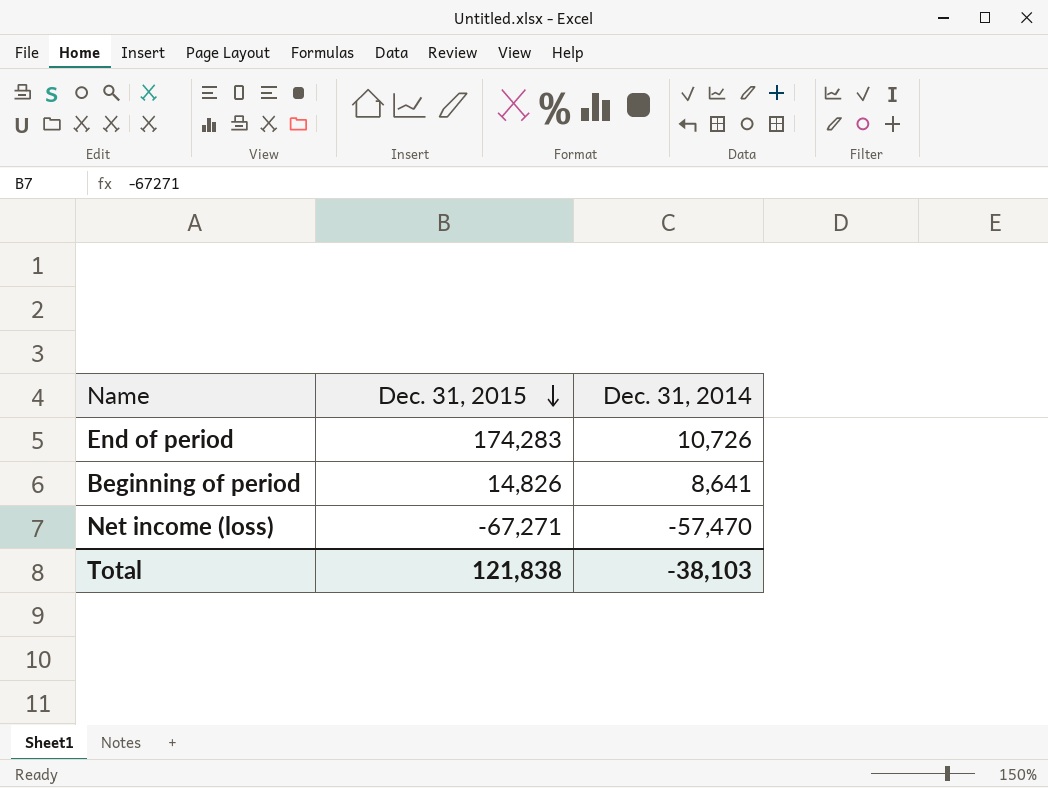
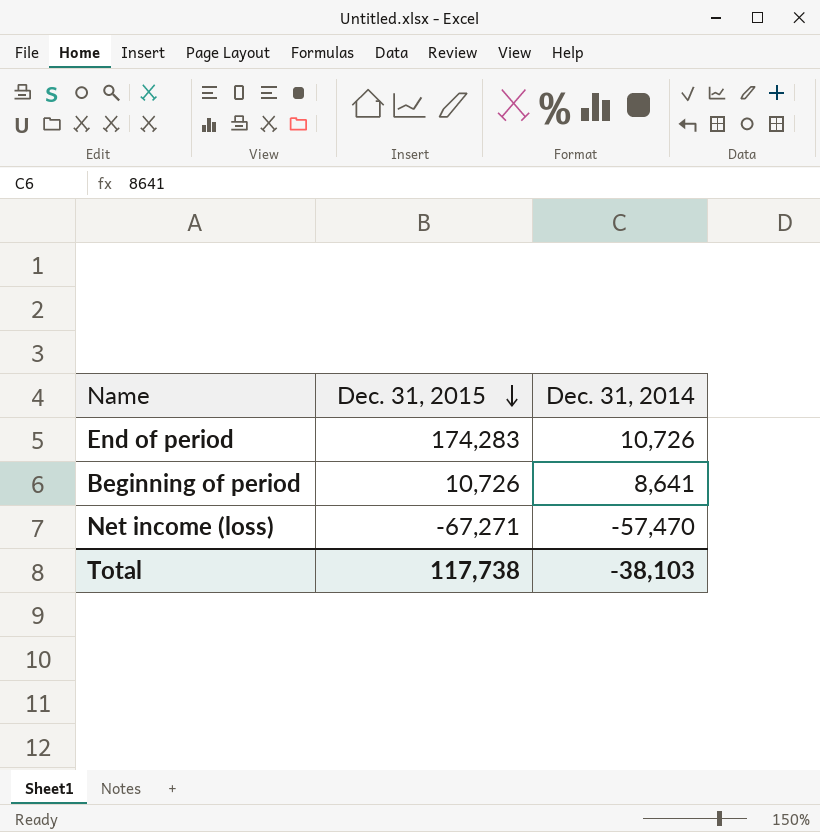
Beginning of period | Dec. 31, 2015: 14,826 -> 10,726
Total | Dec. 31, 2015: 121,838 -> 117,738

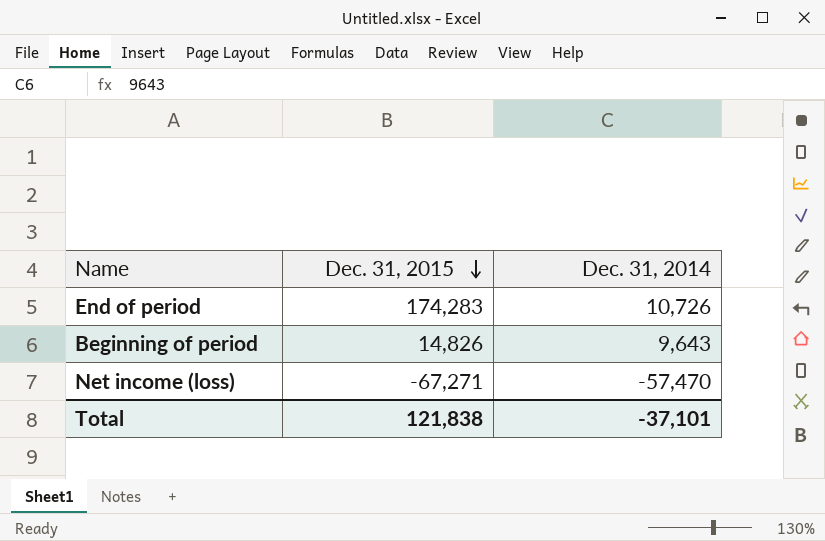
Beginning of period | Dec. 31, 2015: 10,726 -> 14,826
Beginning of period | Dec. 31, 2014: 8,641 -> 9,643
Total | Dec. 31, 2015: 117,738 -> 121,838
Total | Dec. 31, 2014: -38,103 -> -37,101

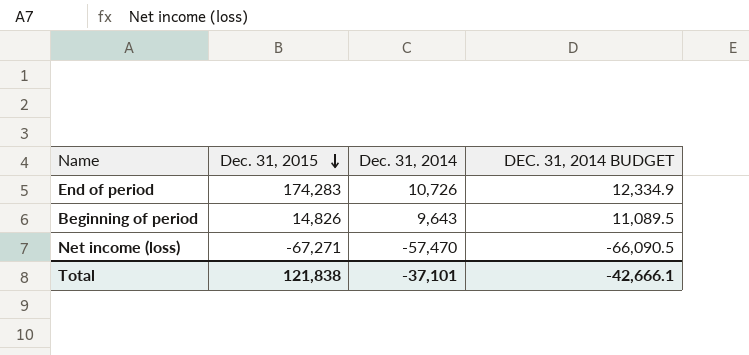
column DEC. 31, 2014 BUDGET | formula: none -> [Dec. 31, 2014] * 1.15

